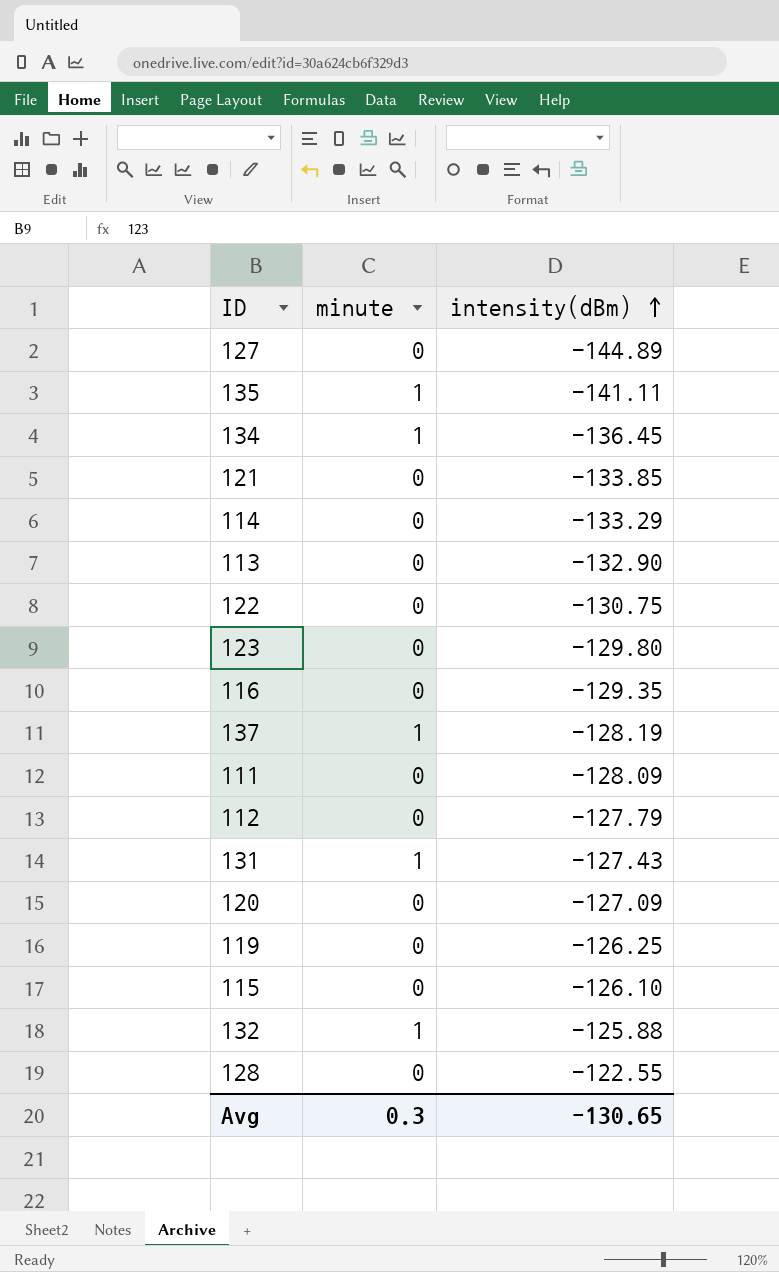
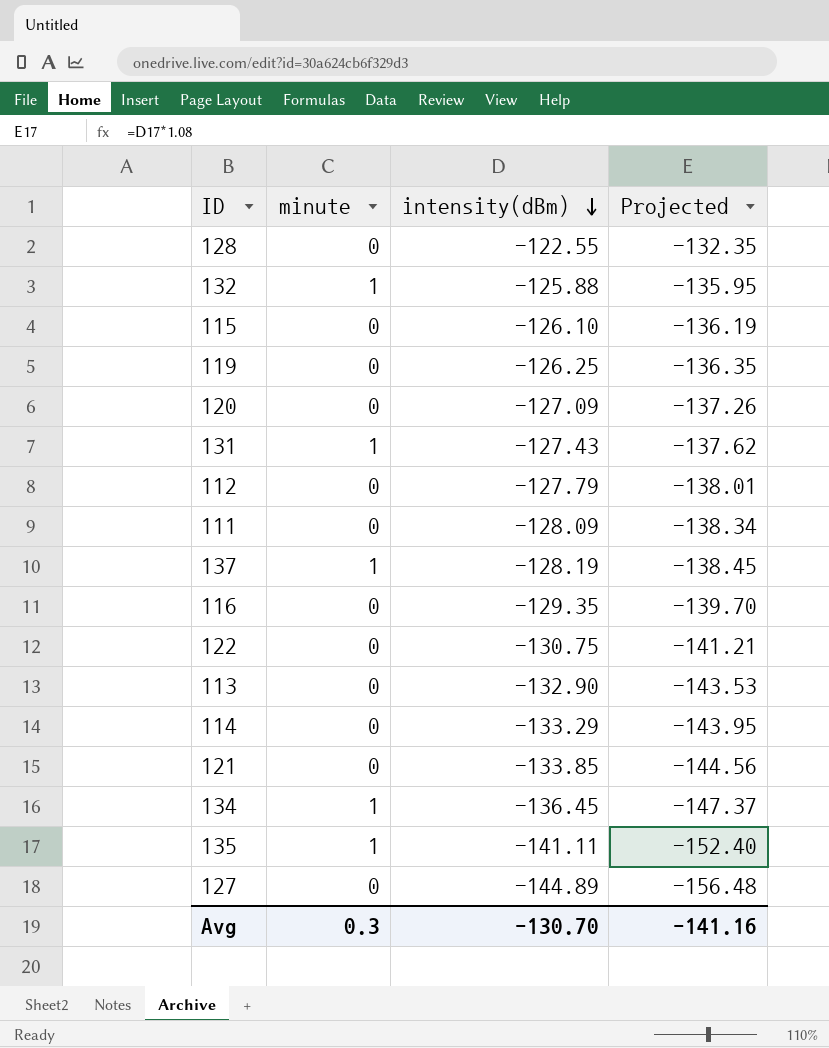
row order: intensity(dBm) ascending -> intensity(dBm) descending
column Projected | formula: none -> [intensity(dBm)] * 1.08
row 123: 0 | -129.80 -> none
Avg | intensity(dBm): -130.65 -> -130.70

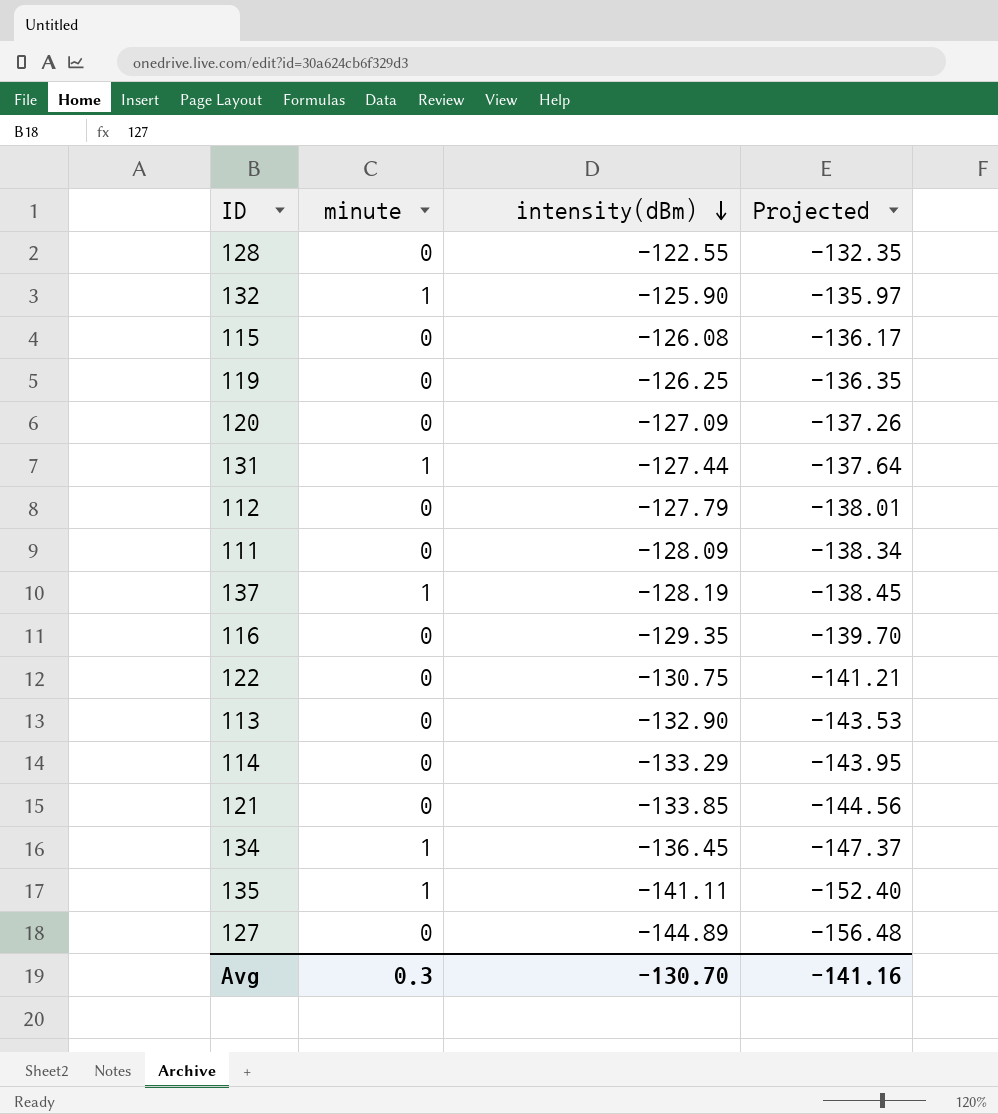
132 | intensity(dBm): -125.88 -> -125.90
132 | Projected: -135.95 -> -135.97
115 | intensity(dBm): -126.10 -> -126.08
115 | Projected: -136.19 -> -136.17
131 | intensity(dBm): -127.43 -> -127.44
131 | Projected: -137.62 -> -137.64

